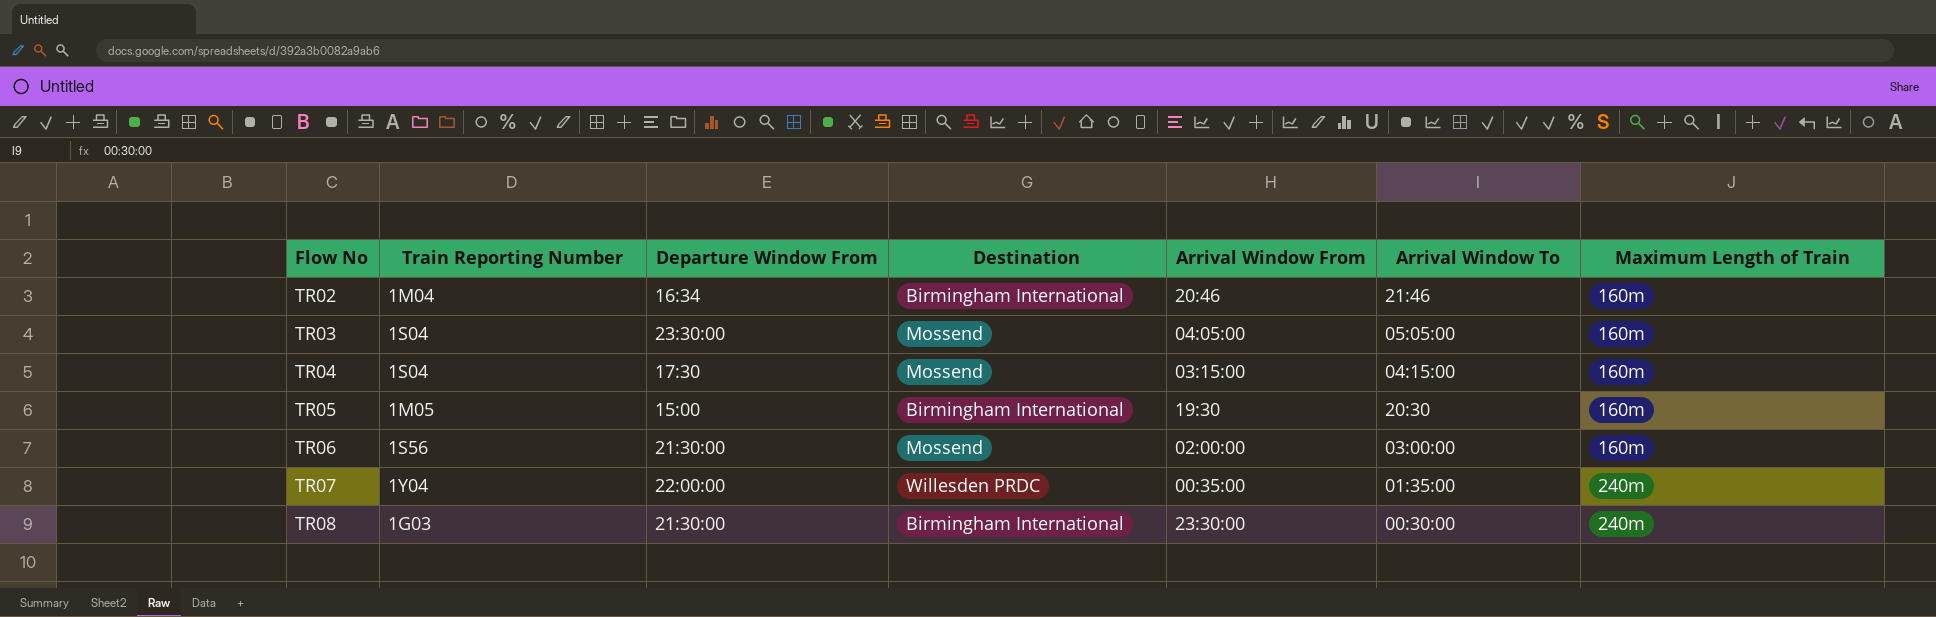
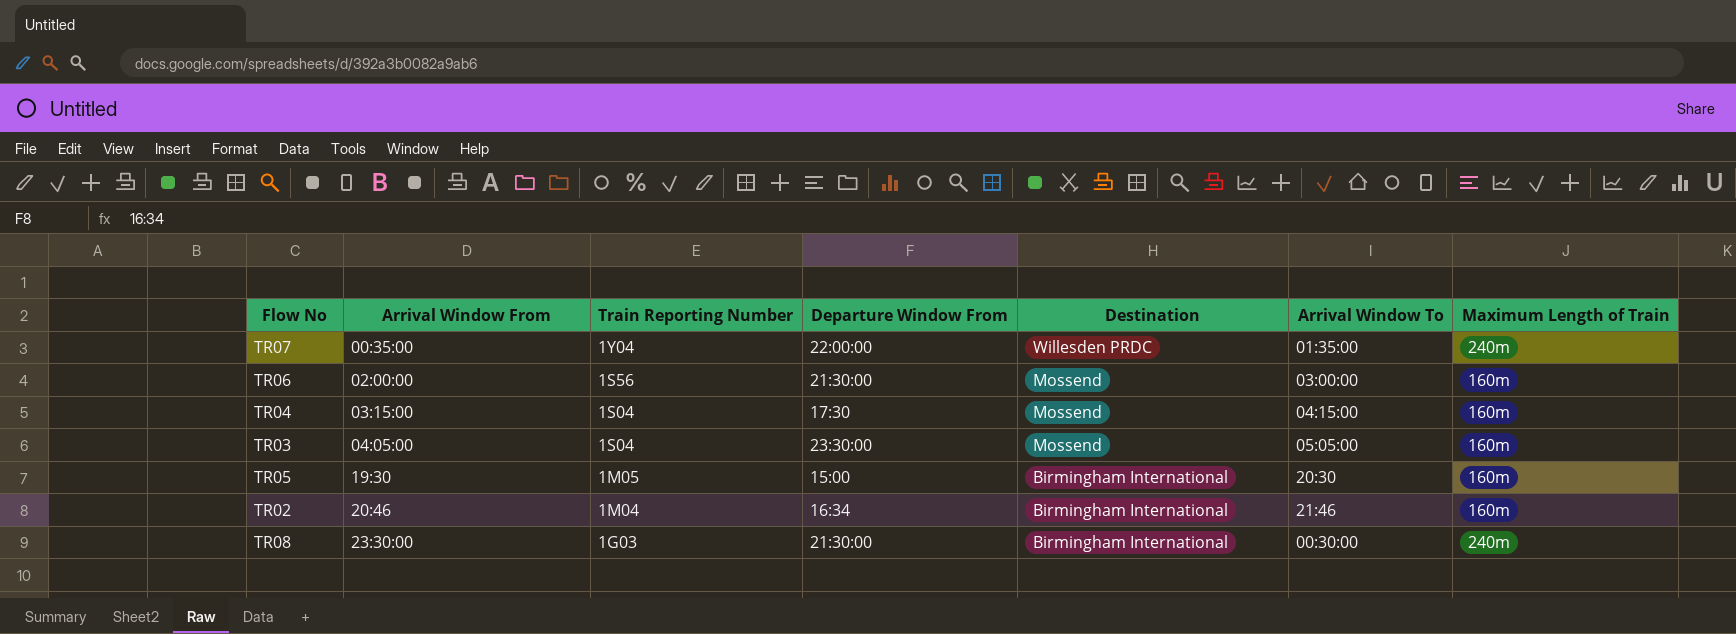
row order: Flow No ascending -> Arrival Window From ascending
column Arrival Window From | position: 5 -> 2

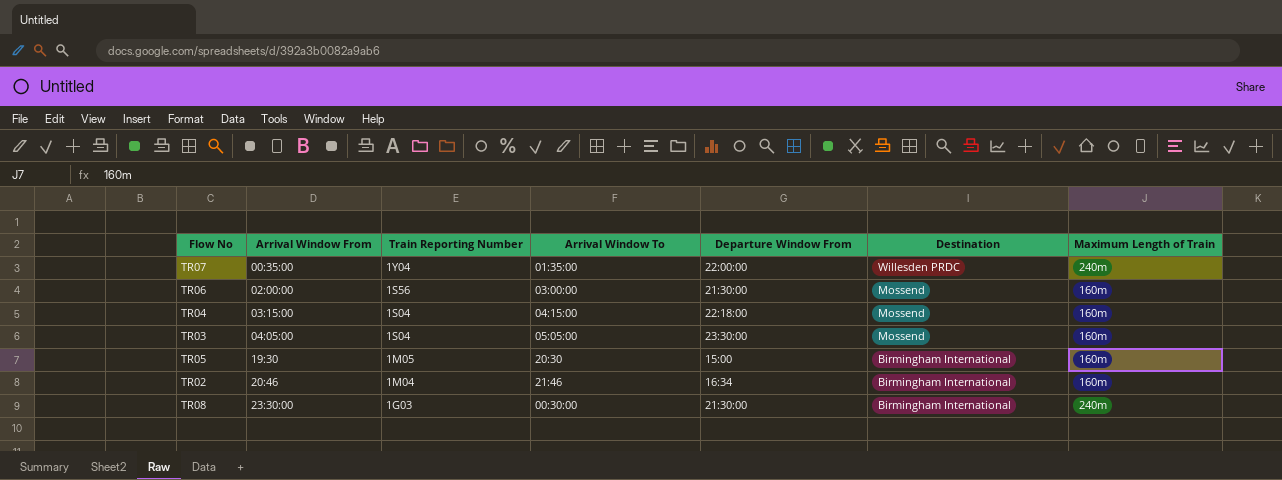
column Arrival Window To | position: 6 -> 4
TR04 | Departure Window From: 17:30 -> 22:18:00

